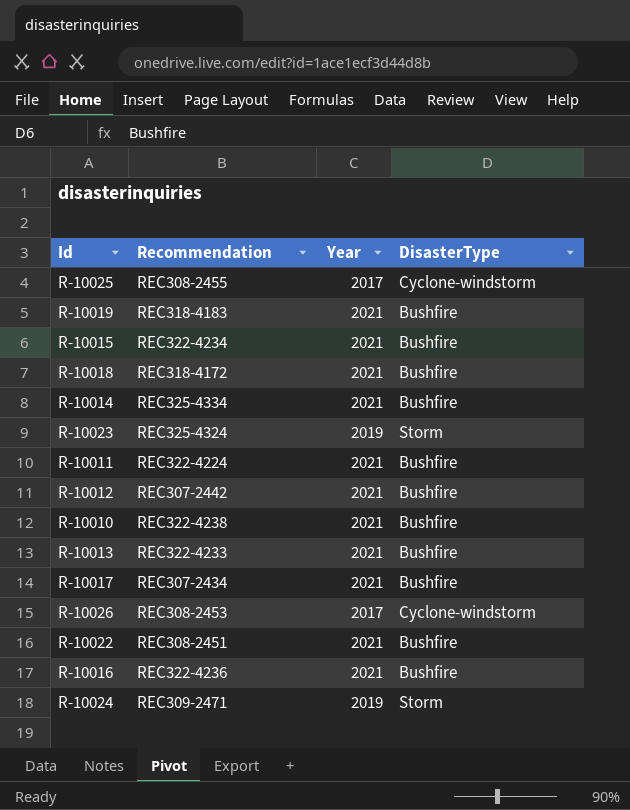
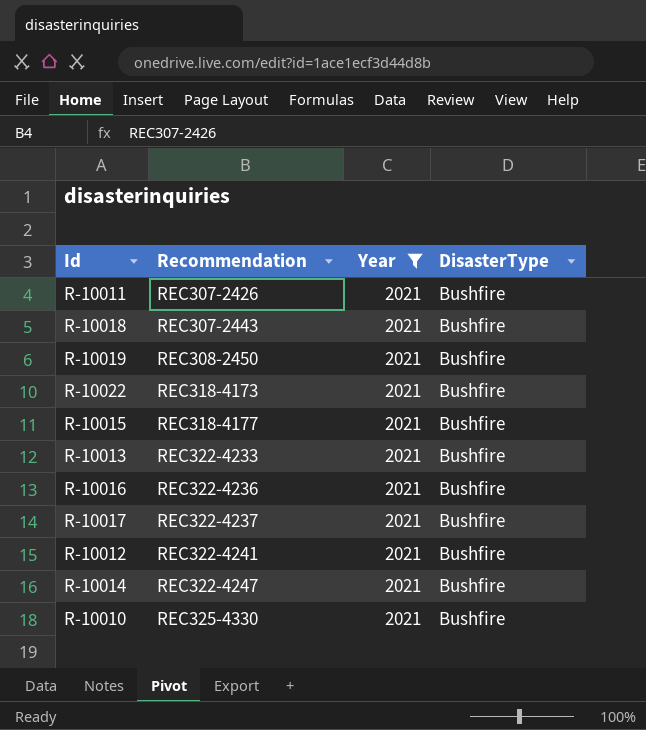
filter: none -> Year = 2021
row order: none -> Recommendation ascending
R-10011 | Recommendation: REC322-4224 -> REC307-2426
R-10018 | Recommendation: REC318-4172 -> REC307-2443
R-10019 | Recommendation: REC318-4183 -> REC308-2450
R-10022 | Recommendation: REC308-2451 -> REC318-4173
R-10015 | Recommendation: REC322-4234 -> REC318-4177
R-10017 | Recommendation: REC307-2434 -> REC322-4237
R-10012 | Recommendation: REC307-2442 -> REC322-4241
R-10014 | Recommendation: REC325-4334 -> REC322-4247
R-10010 | Recommendation: REC322-4238 -> REC325-4330

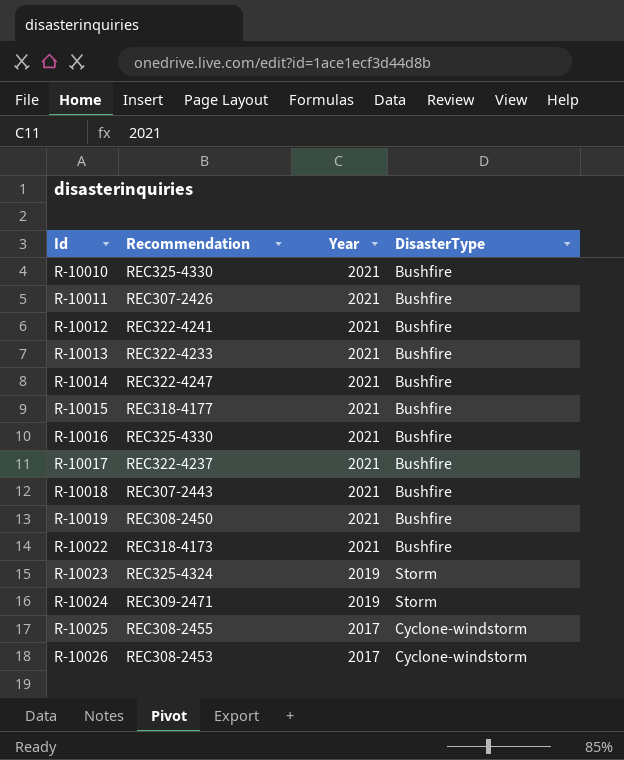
filter: Year = 2021 -> none
row order: Recommendation ascending -> Id ascending
R-10016 | Recommendation: REC322-4236 -> REC325-4330

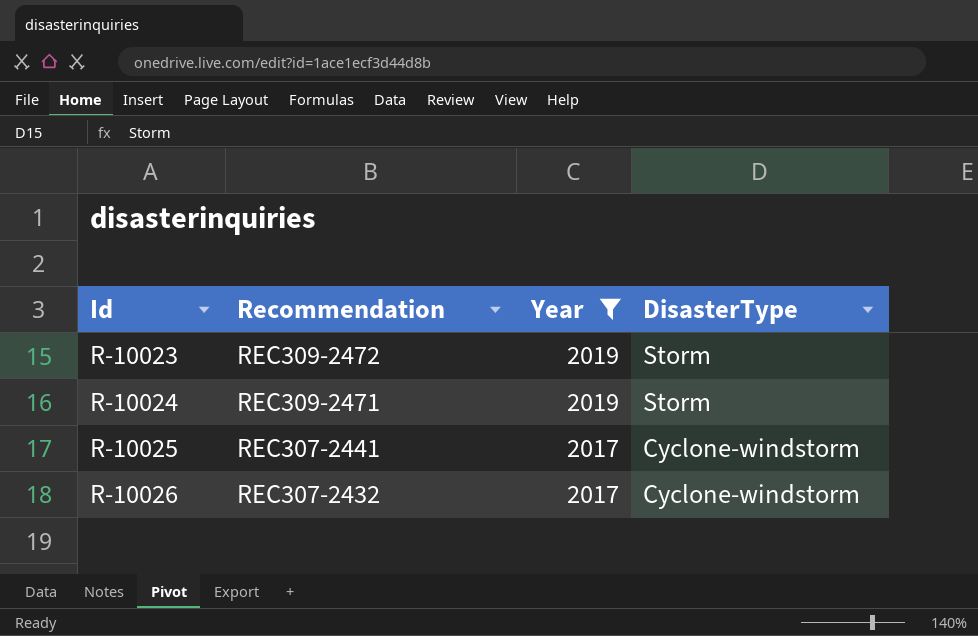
filter: none -> Year != 2021
R-10023 | Recommendation: REC325-4324 -> REC309-2472
R-10025 | Recommendation: REC308-2455 -> REC307-2441
R-10026 | Recommendation: REC308-2453 -> REC307-2432

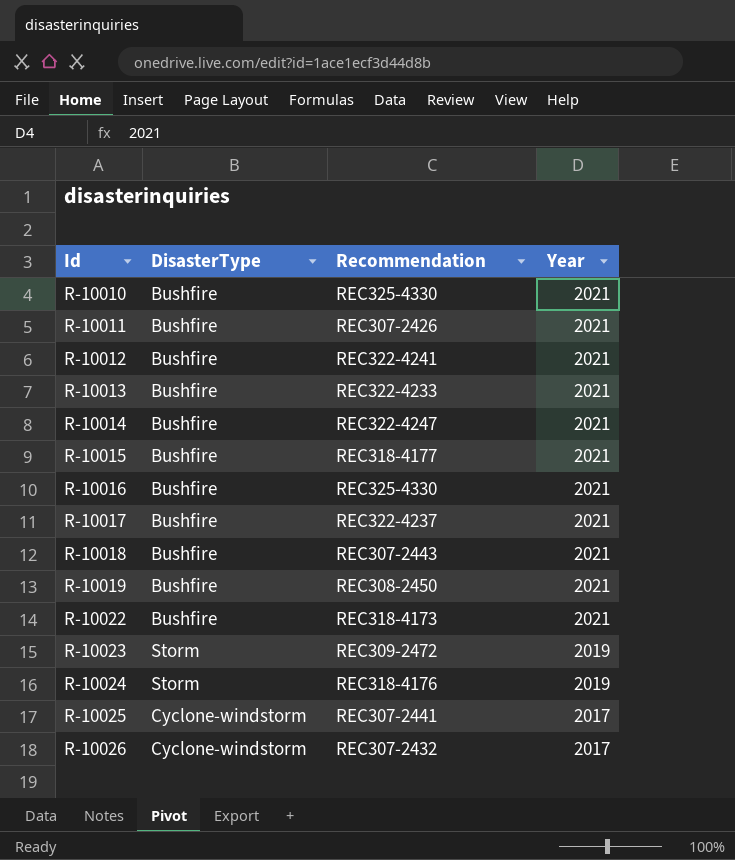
filter: Year != 2021 -> none
column DisasterType | position: 4 -> 2
R-10024 | Recommendation: REC309-2471 -> REC318-4176

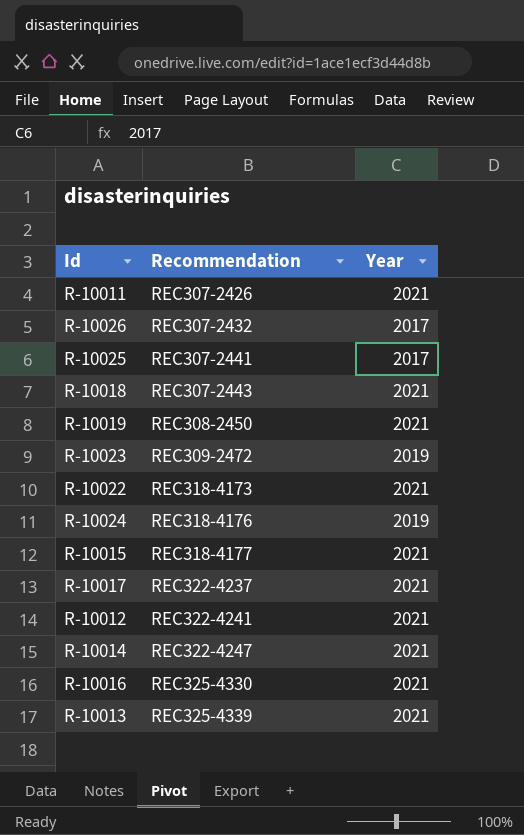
row order: Id ascending -> Recommendation ascending
column DisasterType | position: 2 -> none
row R-10010: Bushfire | REC325-4330 | 2021 -> none
R-10013 | Recommendation: REC322-4233 -> REC325-4339

